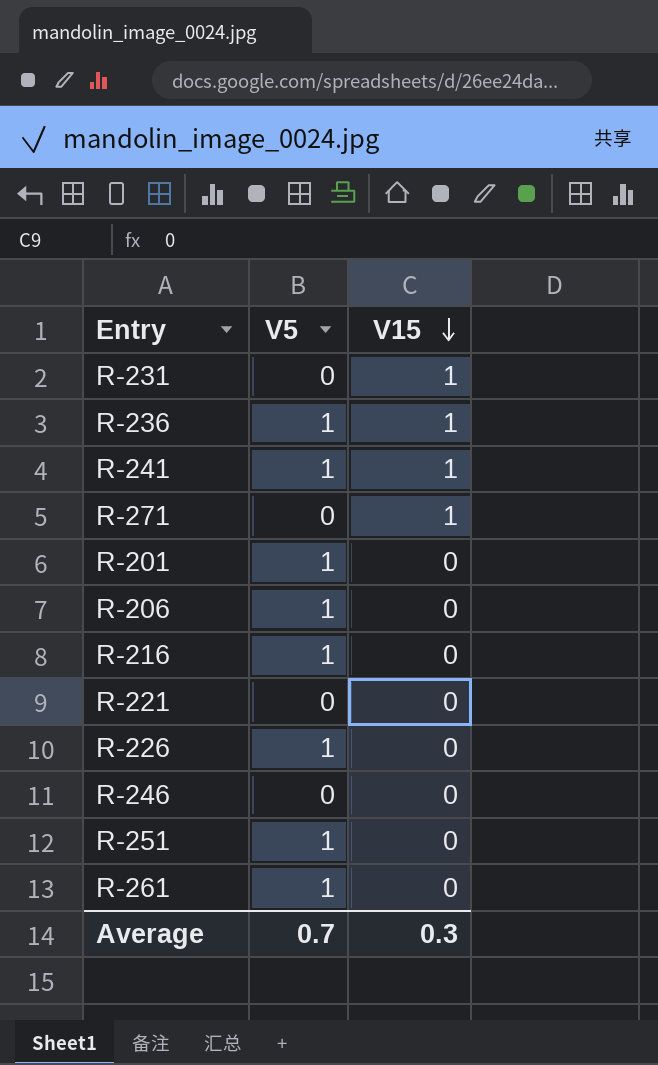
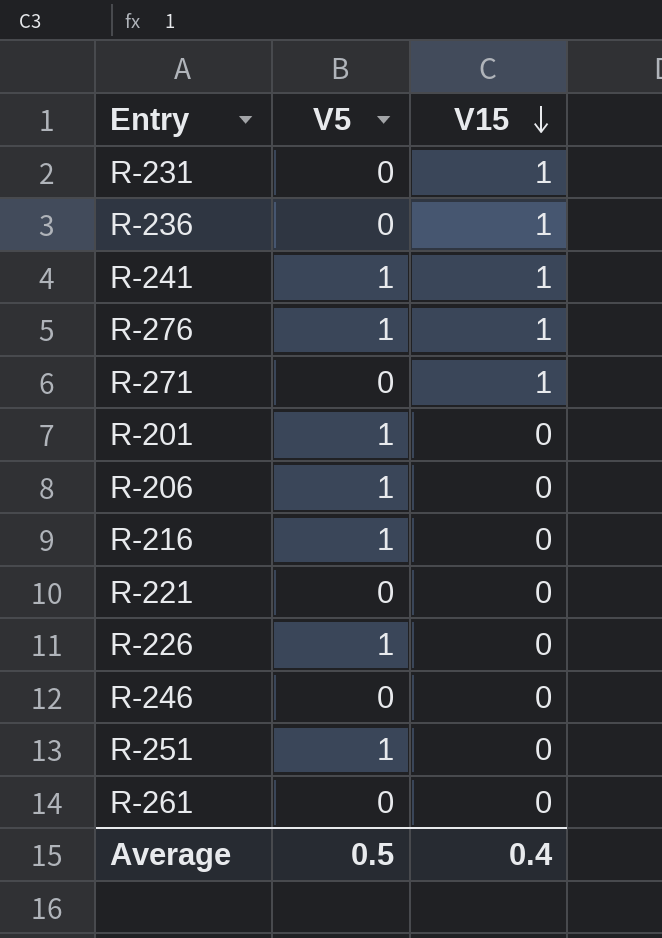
R-236 | V5: 1 -> 0
row R-276: none -> 1 | 1
R-261 | V5: 1 -> 0
Average | V5: 0.7 -> 0.5
Average | V15: 0.3 -> 0.4

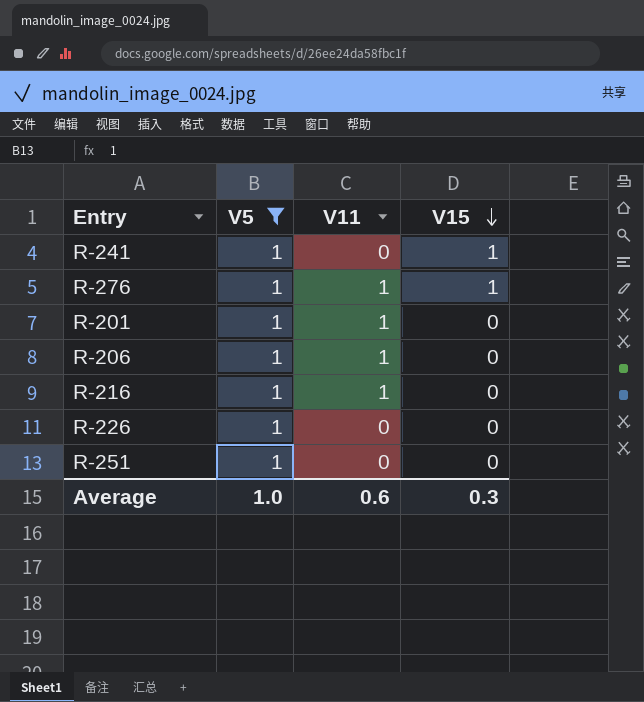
filter: none -> V5 = 1
column V11 | position: none -> 3
Average | V5: 0.5 -> 1.0
Average | V15: 0.4 -> 0.3

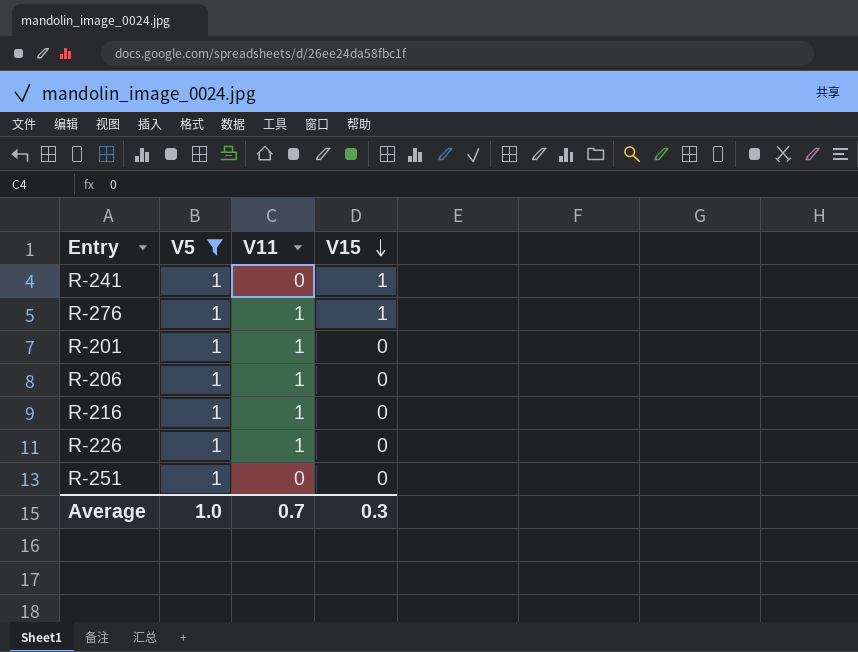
R-226 | V11: 0 -> 1
Average | V11: 0.6 -> 0.7

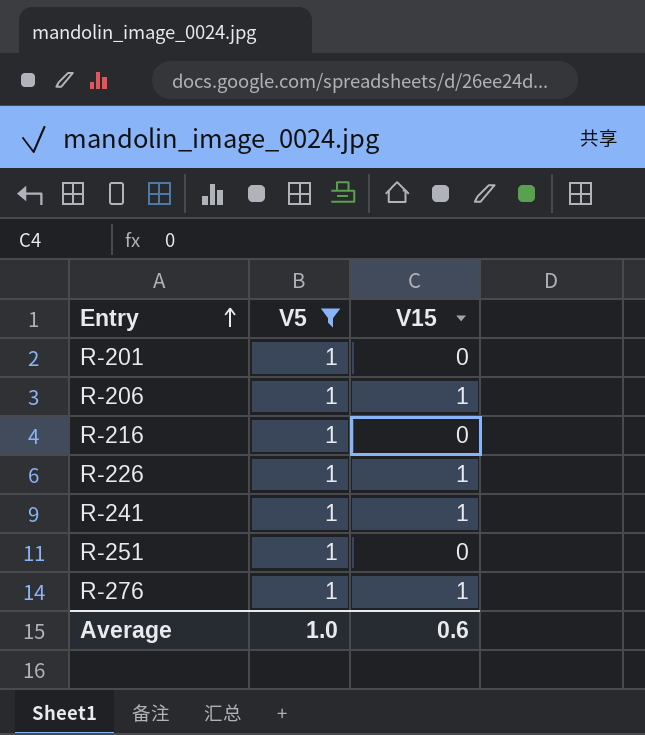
row order: V15 descending -> Entry ascending
column V11 | position: 3 -> none
R-206 | V15: 0 -> 1
R-226 | V15: 0 -> 1
Average | V15: 0.3 -> 0.6

